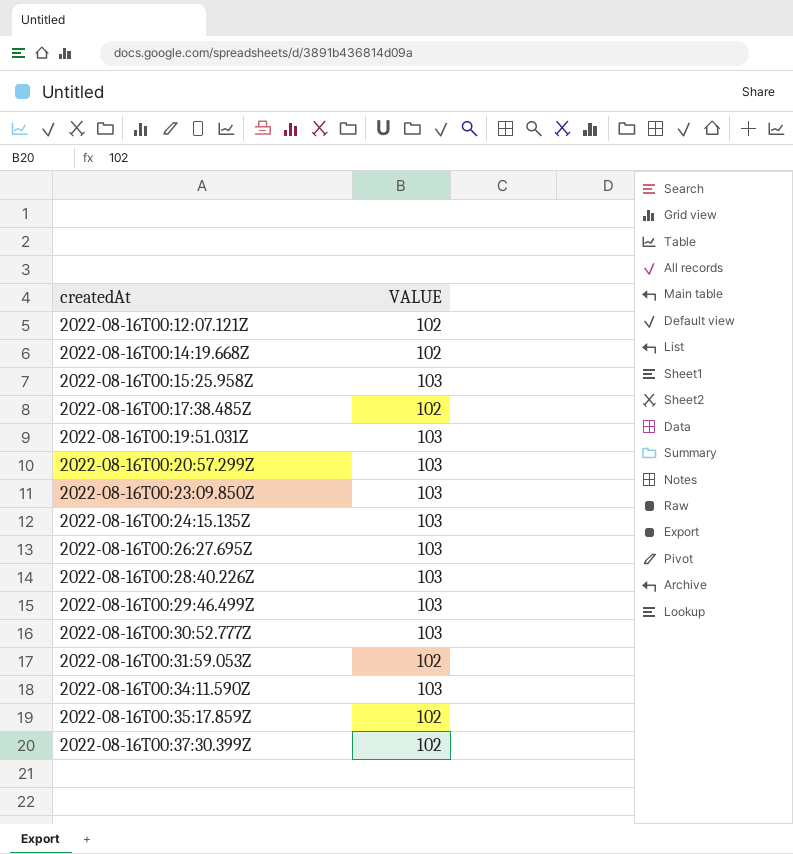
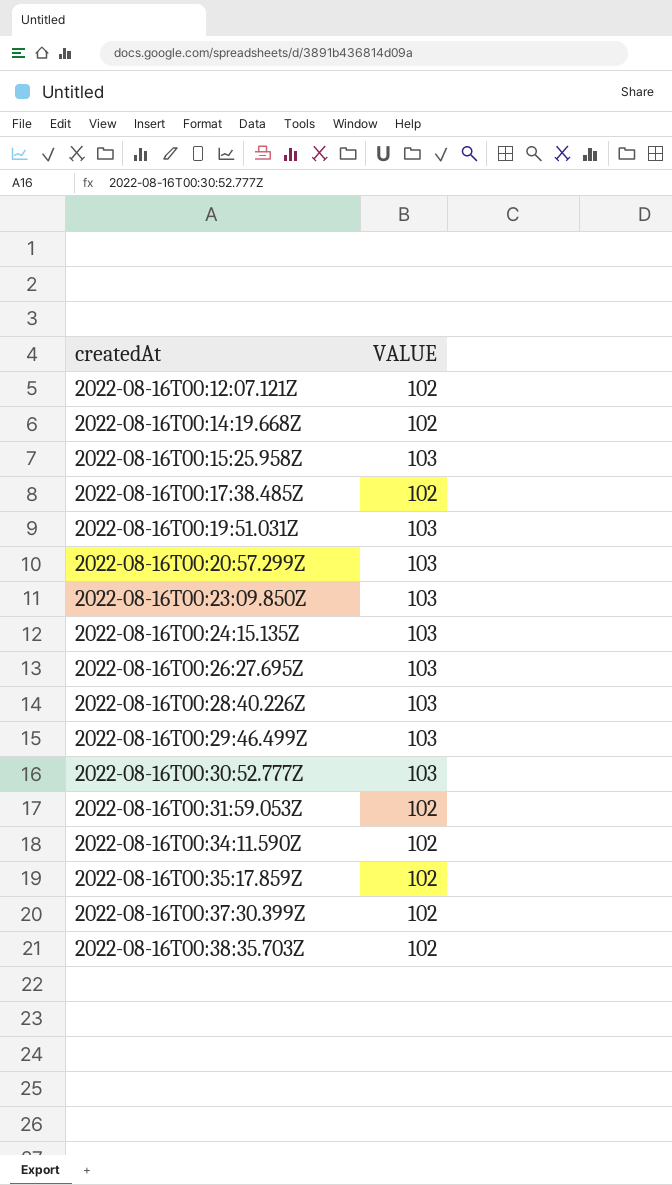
2022-08-16T00:34:11.590Z | VALUE: 103 -> 102
row 2022-08-16T00:38:35.703Z: none -> 102

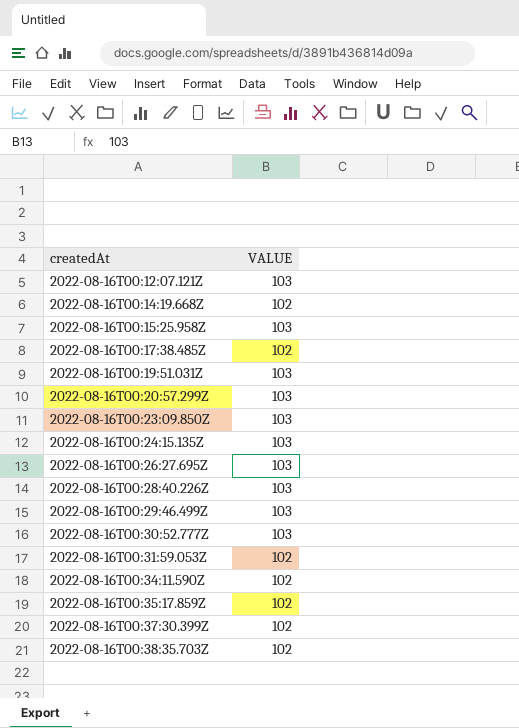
2022-08-16T00:12:07.121Z | VALUE: 102 -> 103

